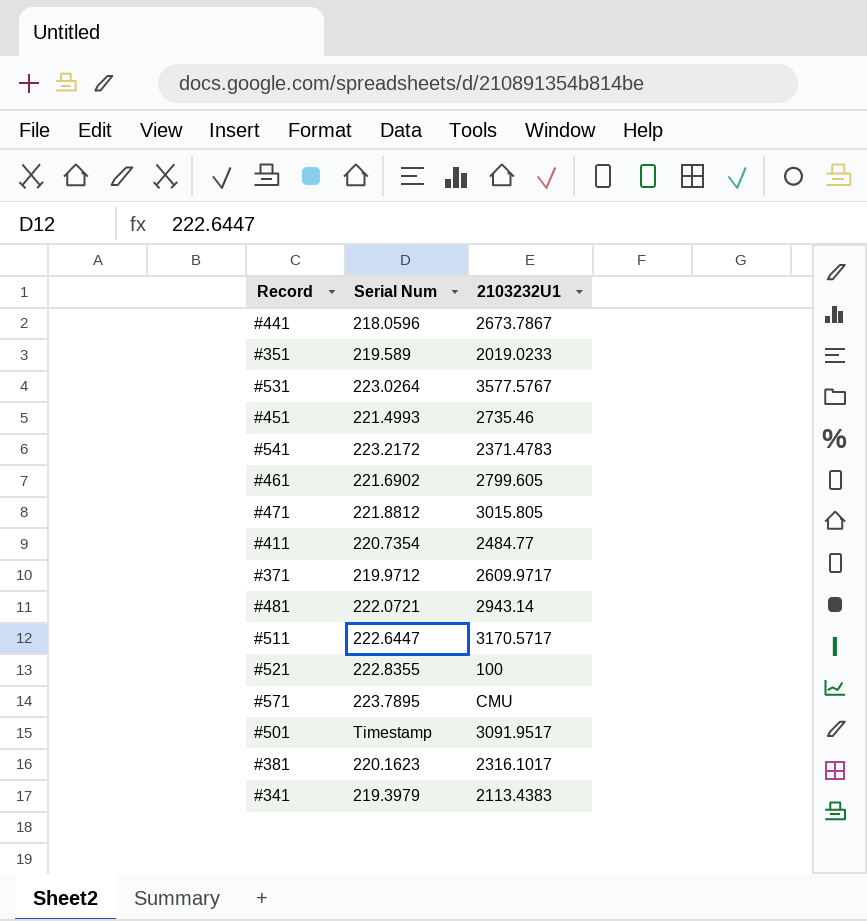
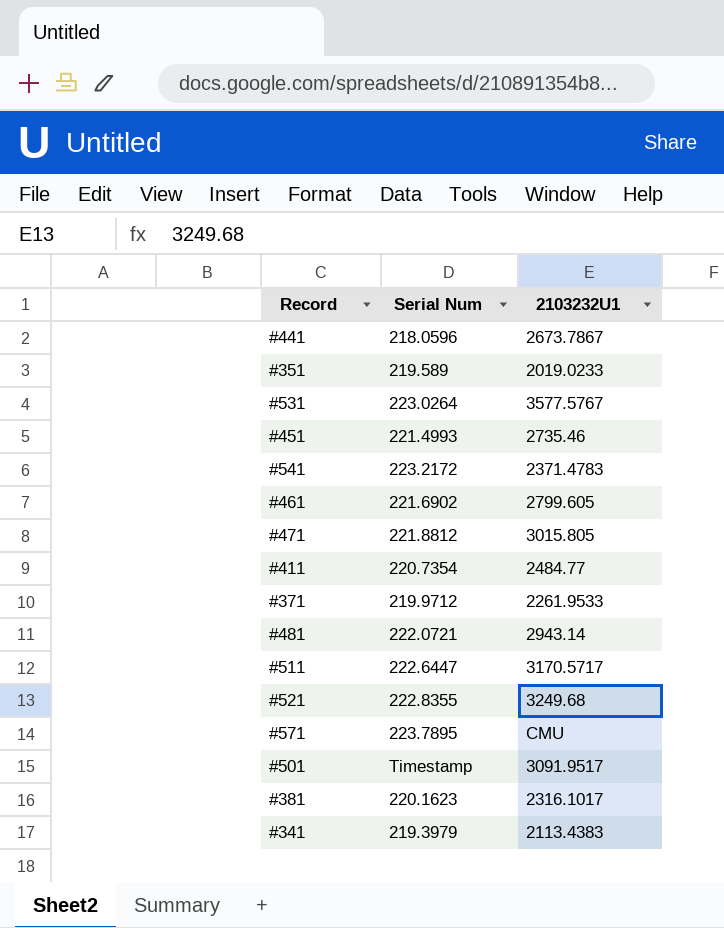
#371 | 2103232U1: 2609.9717 -> 2261.9533
#521 | 2103232U1: 100 -> 3249.68

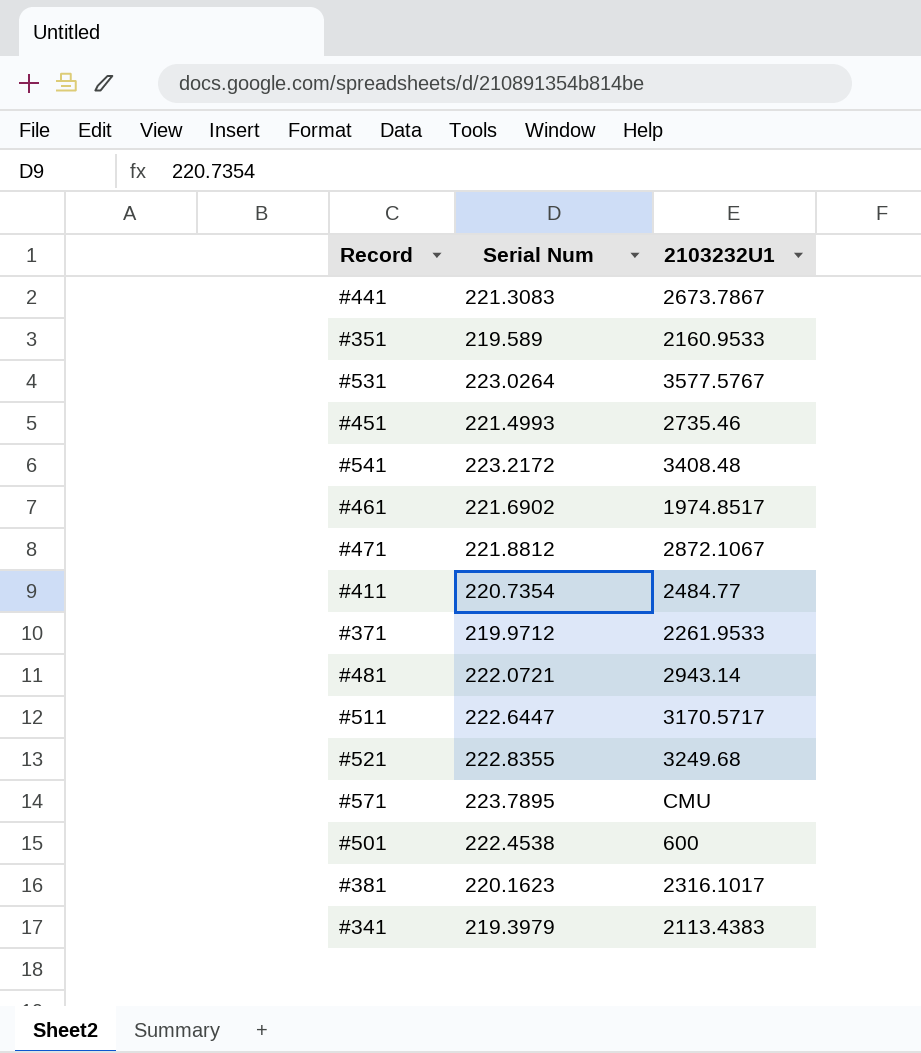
#441 | Serial Num: 218.0596 -> 221.3083
#351 | 2103232U1: 2019.0233 -> 2160.9533
#541 | 2103232U1: 2371.4783 -> 3408.48
#461 | 2103232U1: 2799.605 -> 1974.8517
#471 | 2103232U1: 3015.805 -> 2872.1067
#501 | Serial Num: Timestamp -> 222.4538
#501 | 2103232U1: 3091.9517 -> 600

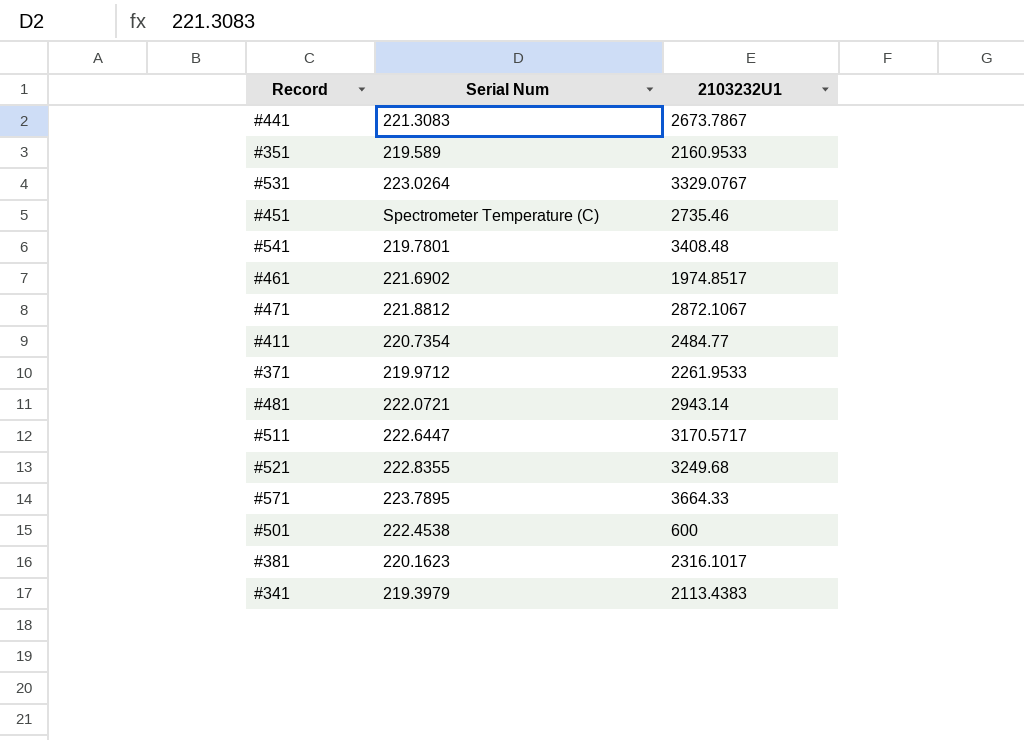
#531 | 2103232U1: 3577.5767 -> 3329.0767
#451 | Serial Num: 221.4993 -> Spectrometer Temperature (C)
#541 | Serial Num: 223.2172 -> 219.7801
#571 | 2103232U1: CMU -> 3664.33

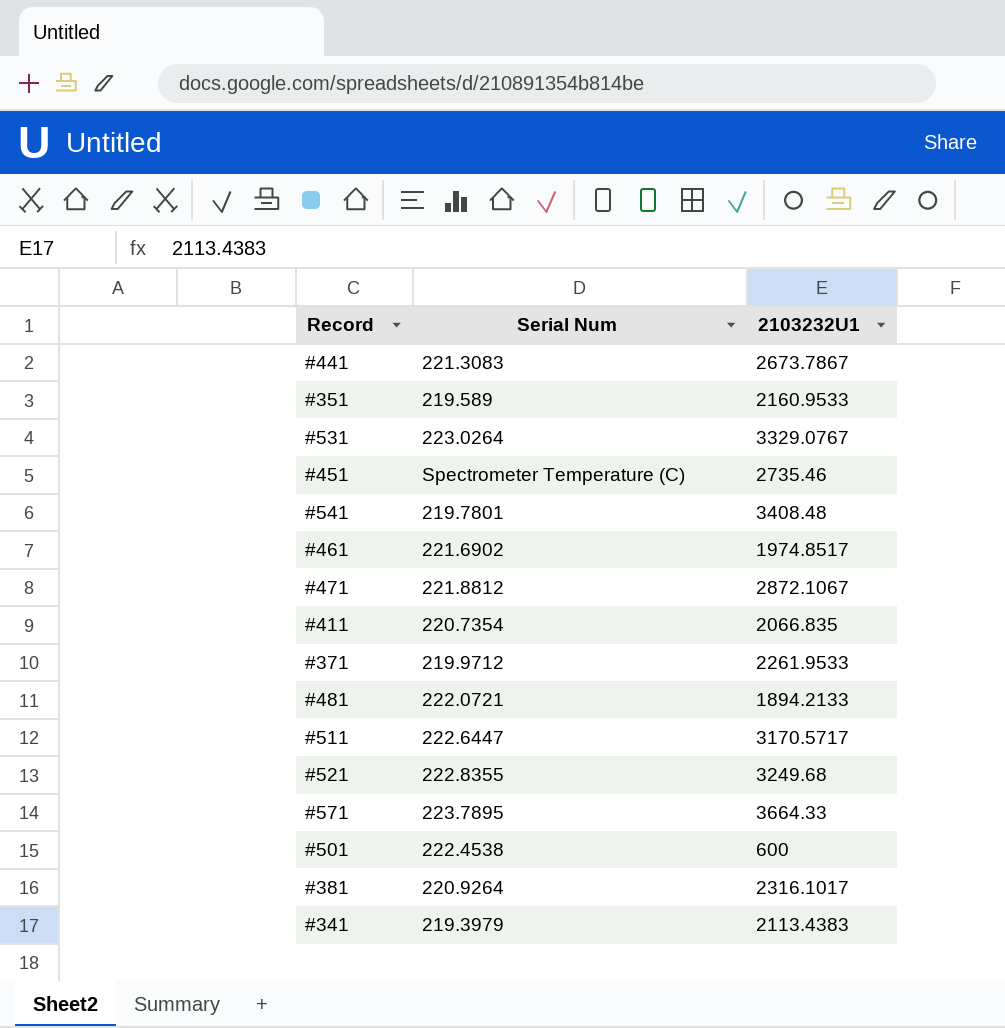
#411 | 2103232U1: 2484.77 -> 2066.835
#481 | 2103232U1: 2943.14 -> 1894.2133
#381 | Serial Num: 220.1623 -> 220.9264

